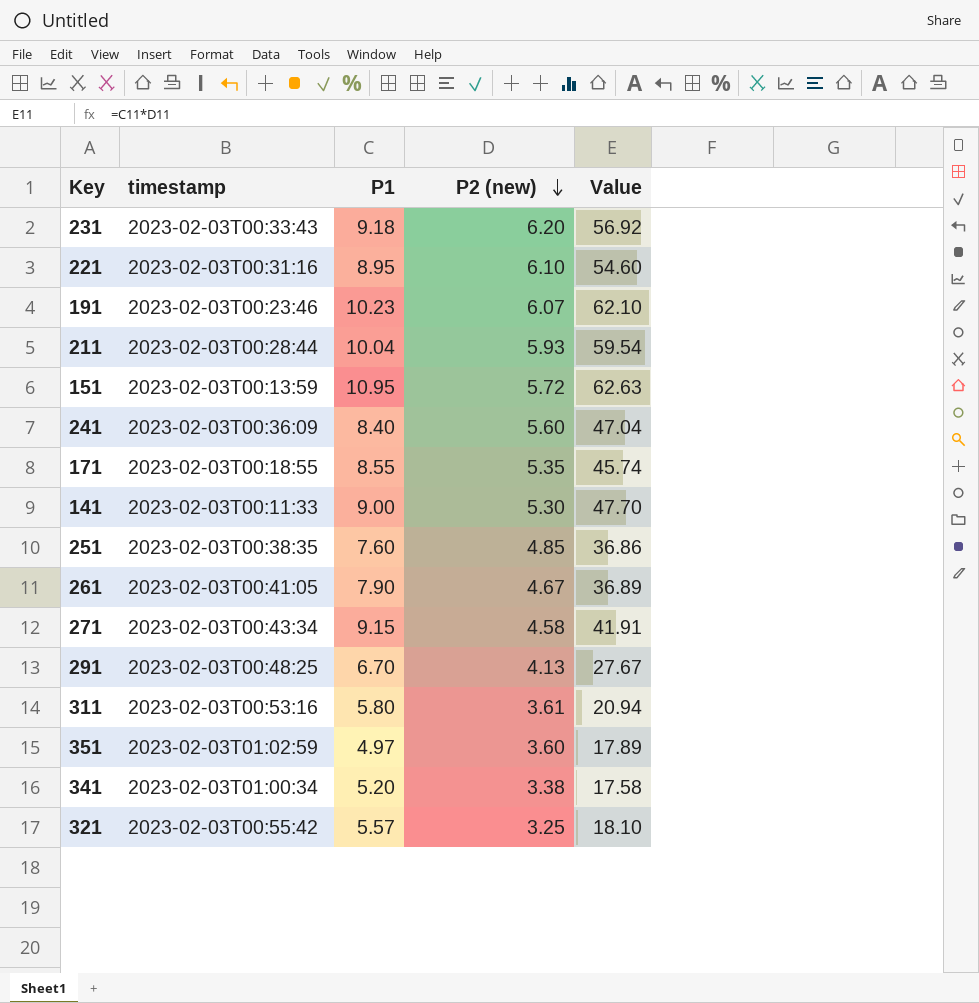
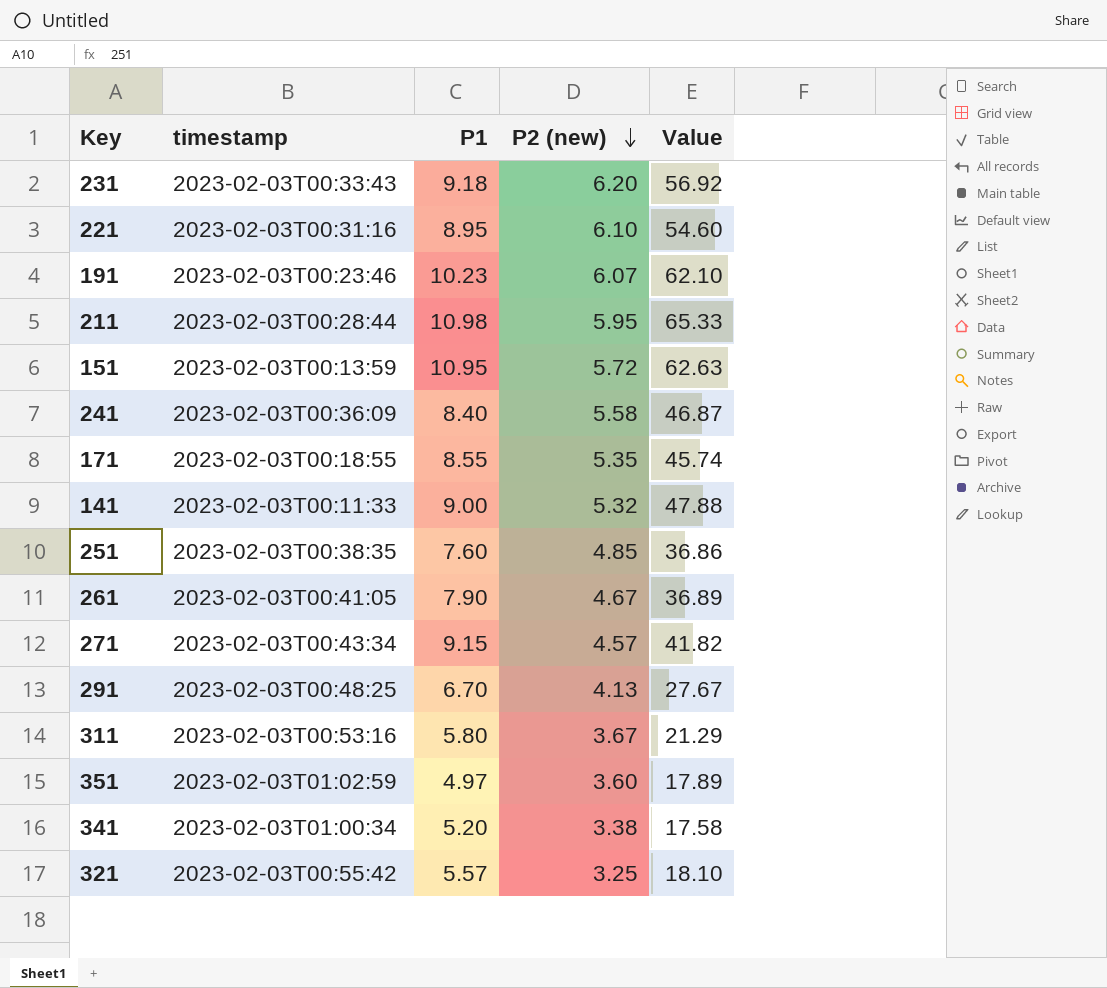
211 | P1: 10.04 -> 10.98
211 | P2 (new): 5.93 -> 5.95
211 | Value: 59.54 -> 65.33
241 | P2 (new): 5.60 -> 5.58
241 | Value: 47.04 -> 46.87
141 | P2 (new): 5.30 -> 5.32
141 | Value: 47.70 -> 47.88
271 | P2 (new): 4.58 -> 4.57
271 | Value: 41.91 -> 41.82
311 | P2 (new): 3.61 -> 3.67
311 | Value: 20.94 -> 21.29

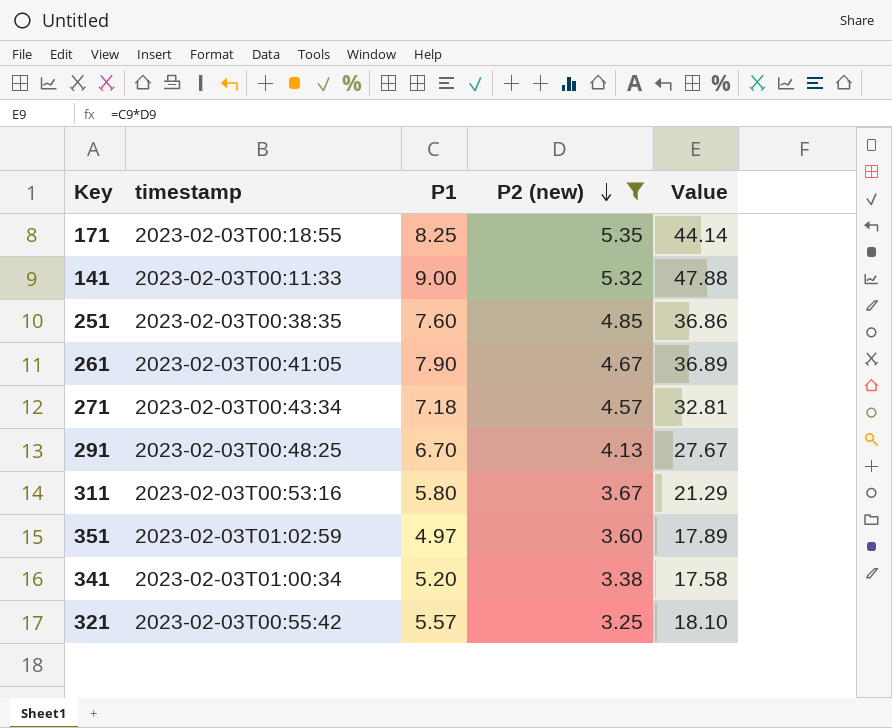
filter: none -> P2 (new) <= 5.35
171 | P1: 8.55 -> 8.25
171 | Value: 45.74 -> 44.14
271 | P1: 9.15 -> 7.18
271 | Value: 41.82 -> 32.81

